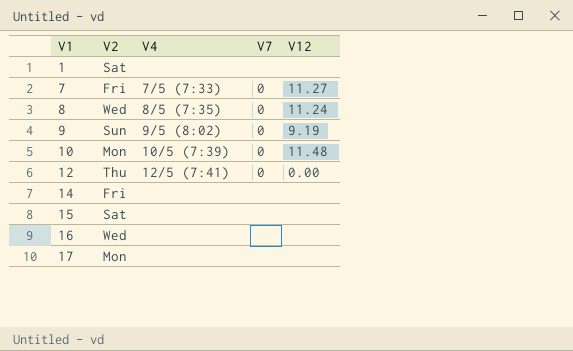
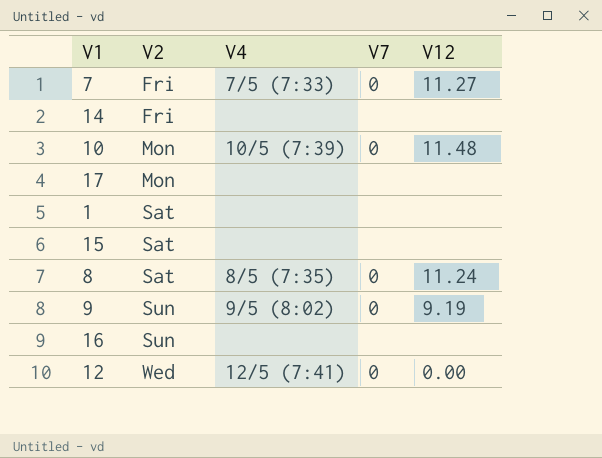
row order: V1 ascending -> V2 ascending
8 | V2: Wed -> Sat
16 | V2: Wed -> Sun
12 | V2: Thu -> Wed

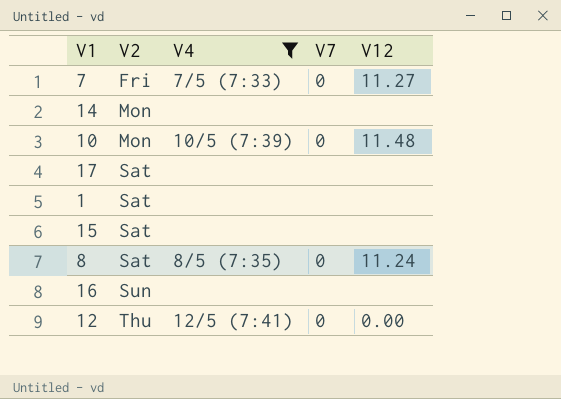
filter: none -> V4 != 9/5 (8:02)
14 | V2: Fri -> Mon
17 | V2: Mon -> Sat
12 | V2: Wed -> Thu

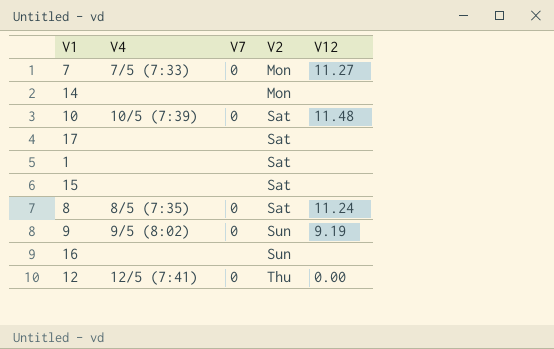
filter: V4 != 9/5 (8:02) -> none
column V2 | position: 2 -> 4
7 | V2: Fri -> Mon
10 | V2: Mon -> Sat

